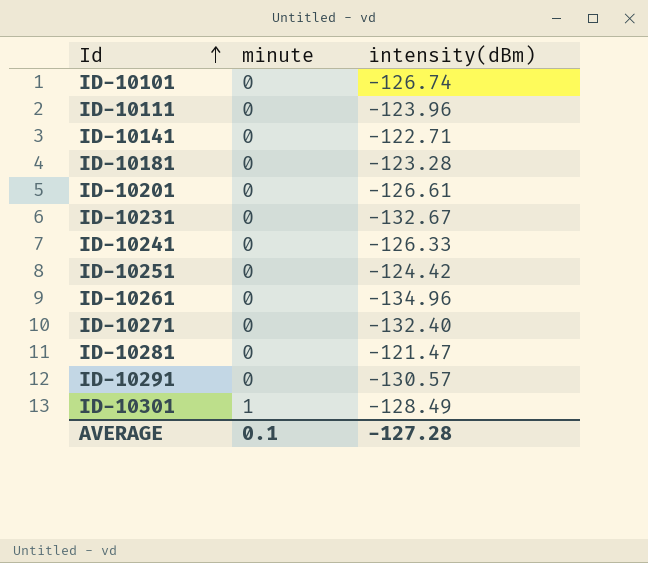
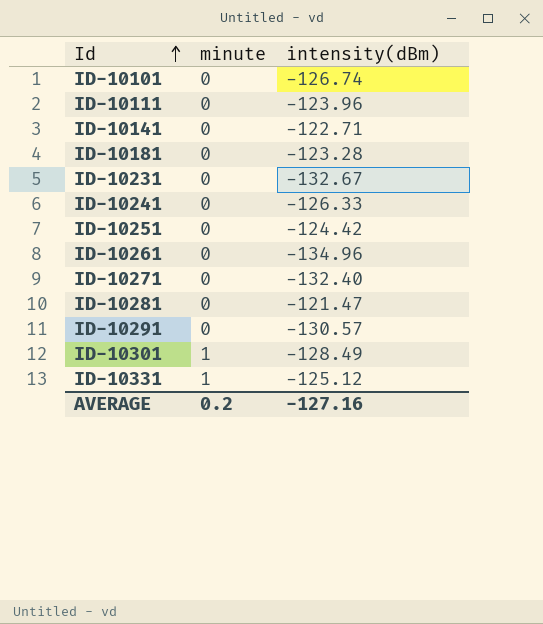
row ID-10201: 0 | -126.61 -> none
row ID-10331: none -> 1 | -125.12
AVERAGE | minute: 0.1 -> 0.2
AVERAGE | intensity(dBm): -127.28 -> -127.16

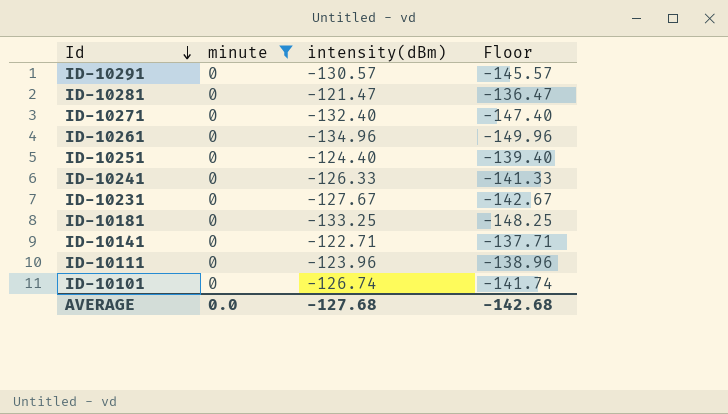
filter: none -> minute = 0
row order: Id ascending -> Id descending
column Floor | formula: none -> [intensity(dBm)] - 15
ID-10251 | intensity(dBm): -124.42 -> -124.40
ID-10231 | intensity(dBm): -132.67 -> -127.67
ID-10181 | intensity(dBm): -123.28 -> -133.25
AVERAGE | minute: 0.2 -> 0.0
AVERAGE | intensity(dBm): -127.16 -> -127.68

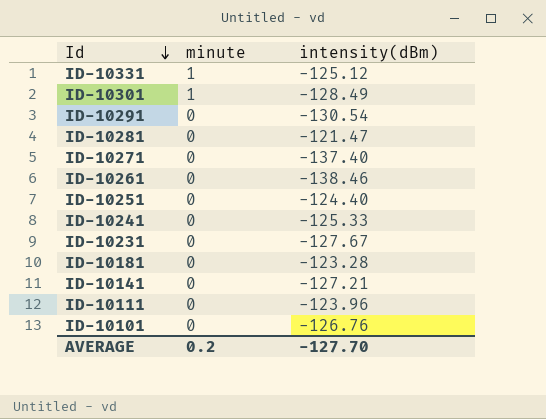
filter: minute = 0 -> none
column Floor | formula: [intensity(dBm)] - 15 -> none
ID-10291 | intensity(dBm): -130.57 -> -130.54
ID-10271 | intensity(dBm): -132.40 -> -137.40
ID-10261 | intensity(dBm): -134.96 -> -138.46
ID-10241 | intensity(dBm): -126.33 -> -125.33
ID-10181 | intensity(dBm): -133.25 -> -123.28
ID-10141 | intensity(dBm): -122.71 -> -127.21
ID-10101 | intensity(dBm): -126.74 -> -126.76
AVERAGE | minute: 0.0 -> 0.2
AVERAGE | intensity(dBm): -127.68 -> -127.70

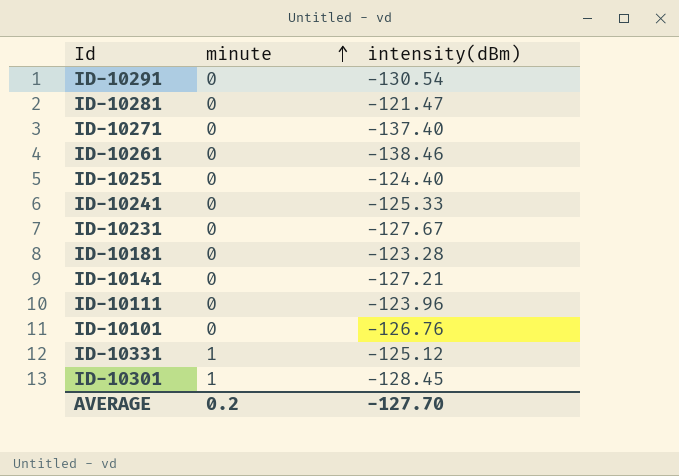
row order: Id descending -> minute ascending
ID-10301 | intensity(dBm): -128.49 -> -128.45

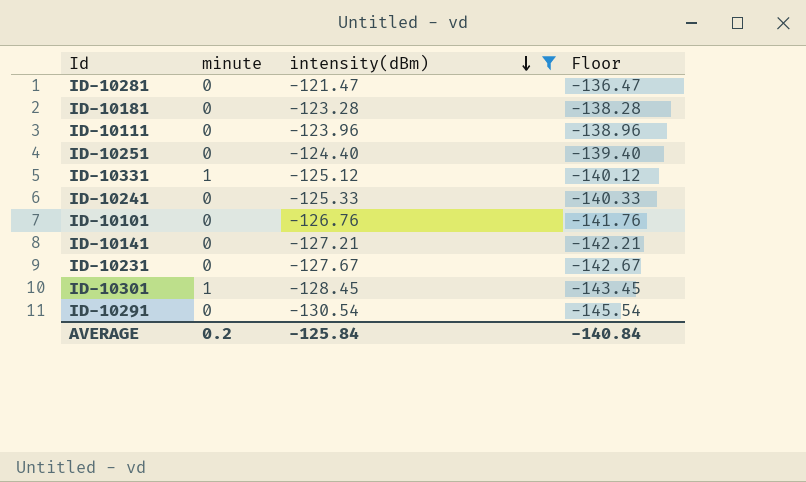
filter: none -> intensity(dBm) >= -130.54
row order: minute ascending -> intensity(dBm) descending
column Floor | formula: none -> [intensity(dBm)] - 15
AVERAGE | intensity(dBm): -127.70 -> -125.84

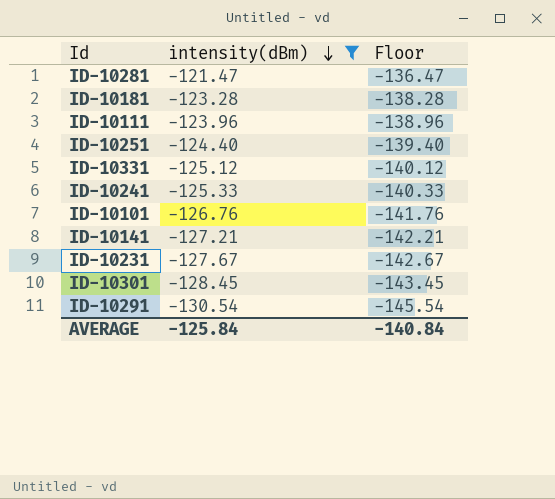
column minute | position: 2 -> none

